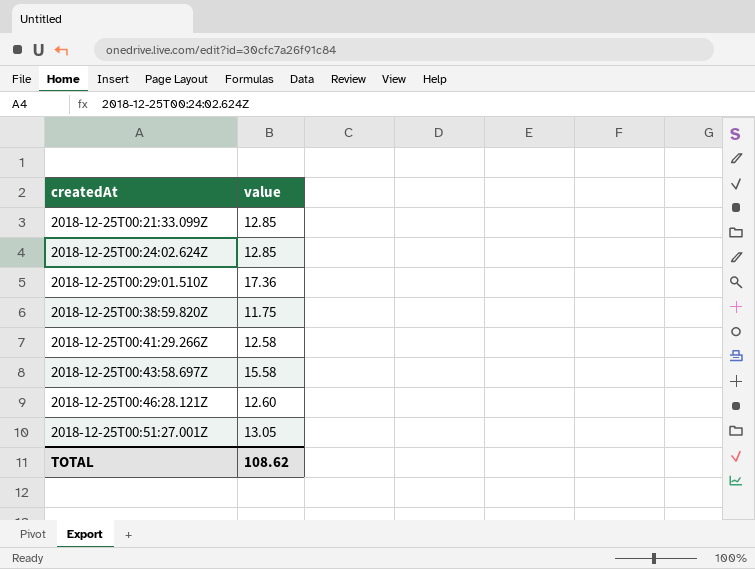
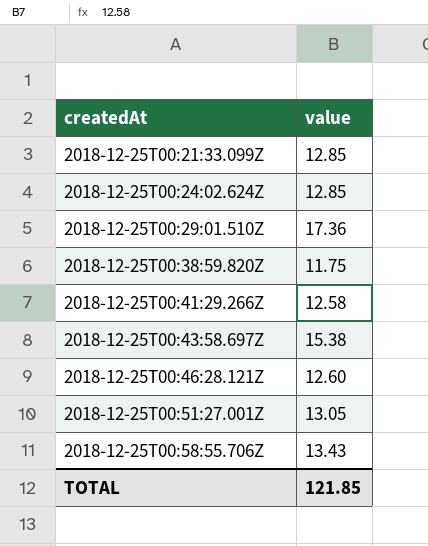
2018-12-25T00:43:58.697Z | value: 15.58 -> 15.38
row 2018-12-25T00:58:55.706Z: none -> 13.43
TOTAL | value: 108.62 -> 121.85

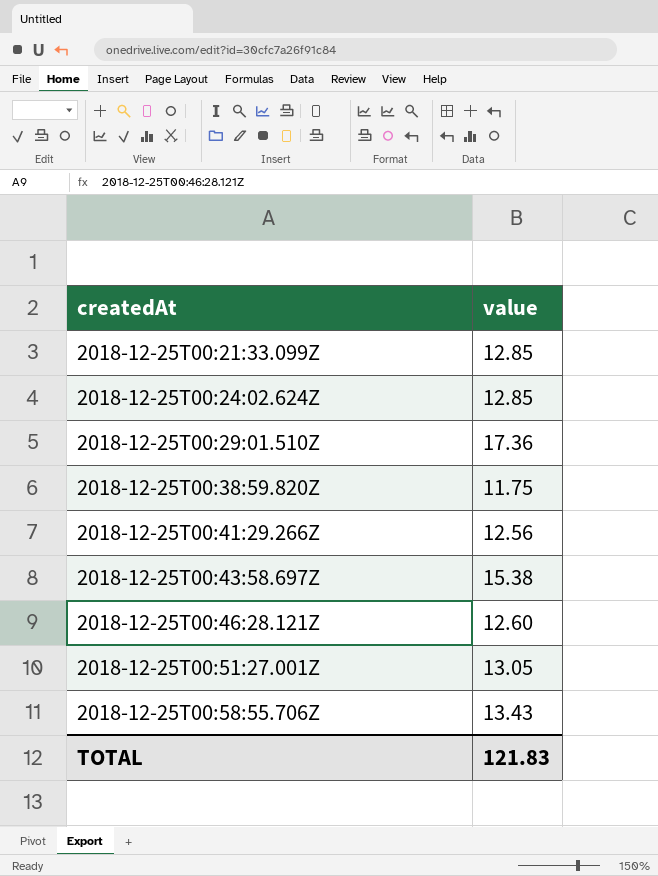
2018-12-25T00:41:29.266Z | value: 12.58 -> 12.56
TOTAL | value: 121.85 -> 121.83

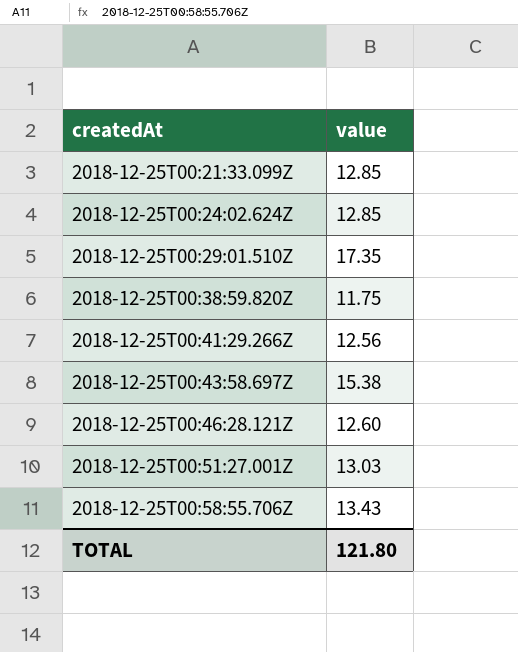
2018-12-25T00:29:01.510Z | value: 17.36 -> 17.35
2018-12-25T00:51:27.001Z | value: 13.05 -> 13.03
TOTAL | value: 121.83 -> 121.80

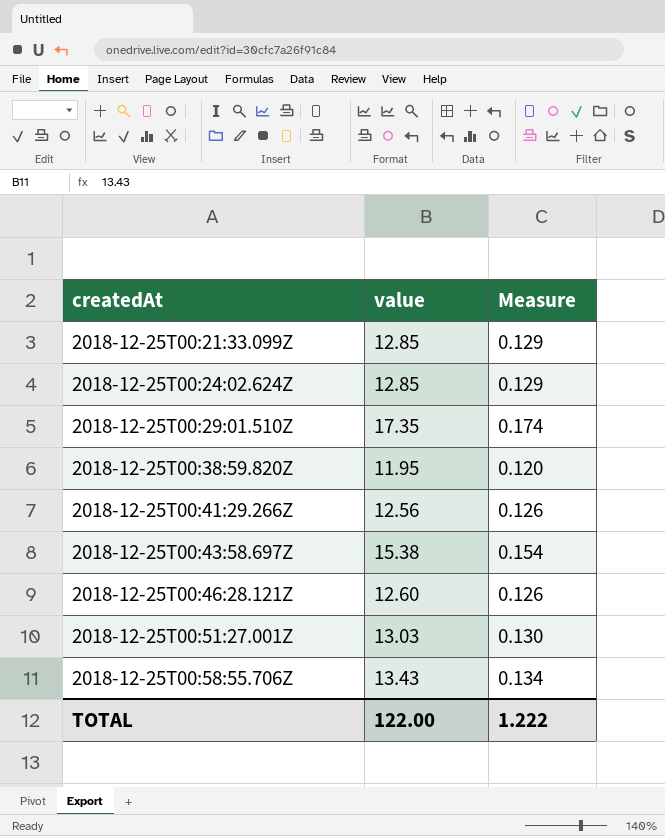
column Measure | formula: none -> [value] * 0.01
2018-12-25T00:38:59.820Z | value: 11.75 -> 11.95
TOTAL | value: 121.80 -> 122.00

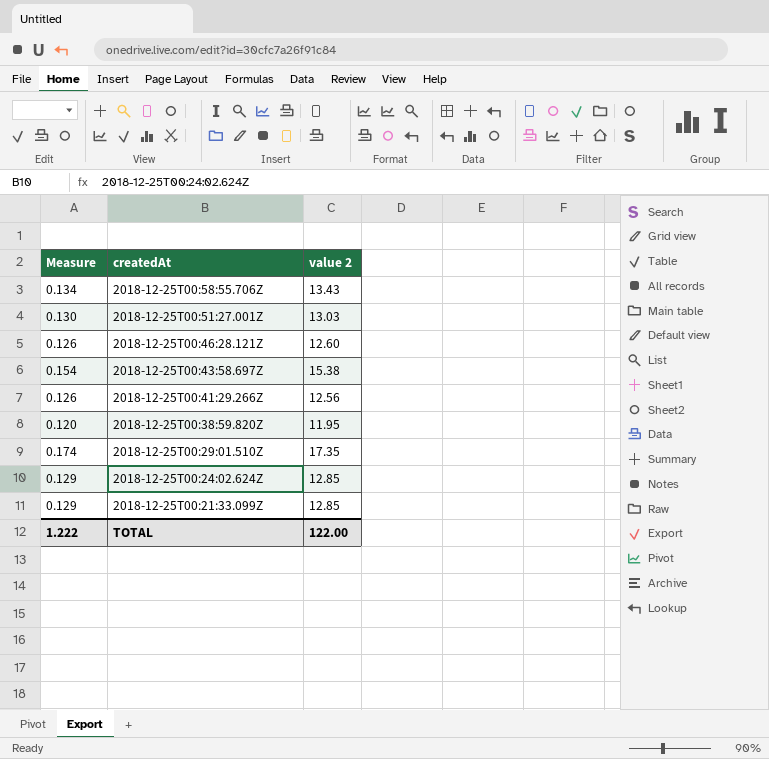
row order: createdAt ascending -> createdAt descending
column Measure | position: 3 -> 1
column name: value -> value 2

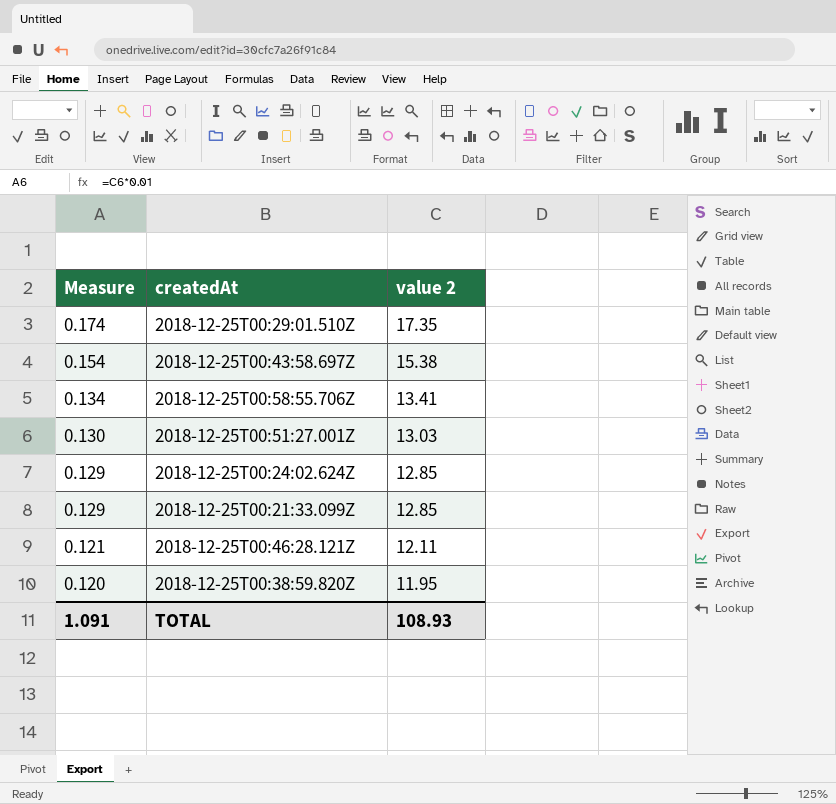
row order: createdAt descending -> Measure descending
row 2018-12-25T00:41:29.266Z: 0.126 | 12.56 -> none
2018-12-25T00:58:55.706Z | value 2: 13.43 -> 13.41
2018-12-25T00:46:28.121Z | Measure: 0.126 -> 0.121
2018-12-25T00:46:28.121Z | value 2: 12.60 -> 12.11
TOTAL | Measure: 1.222 -> 1.091
TOTAL | value 2: 122.00 -> 108.93

